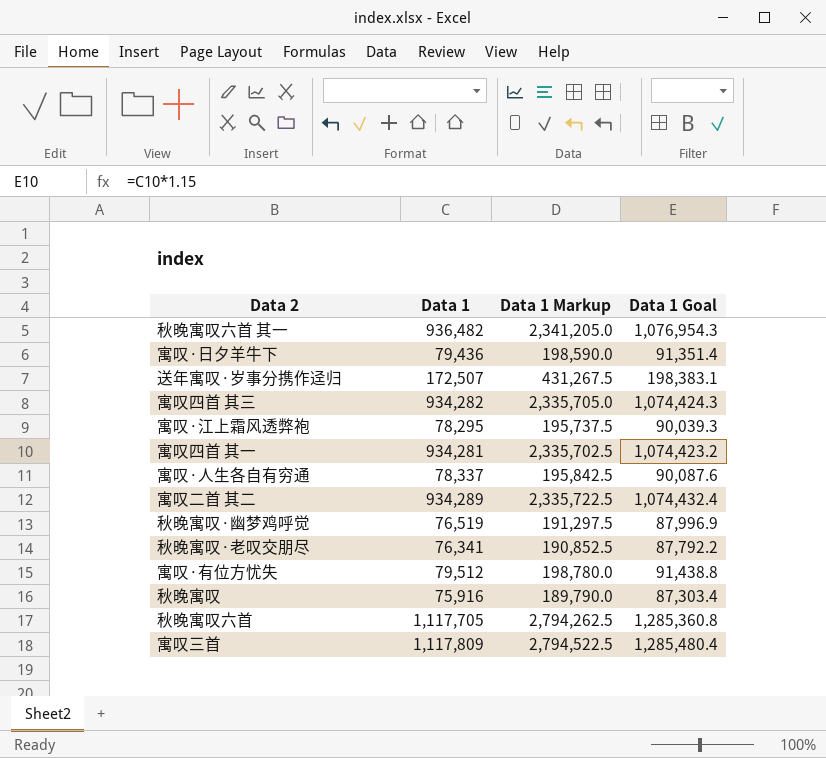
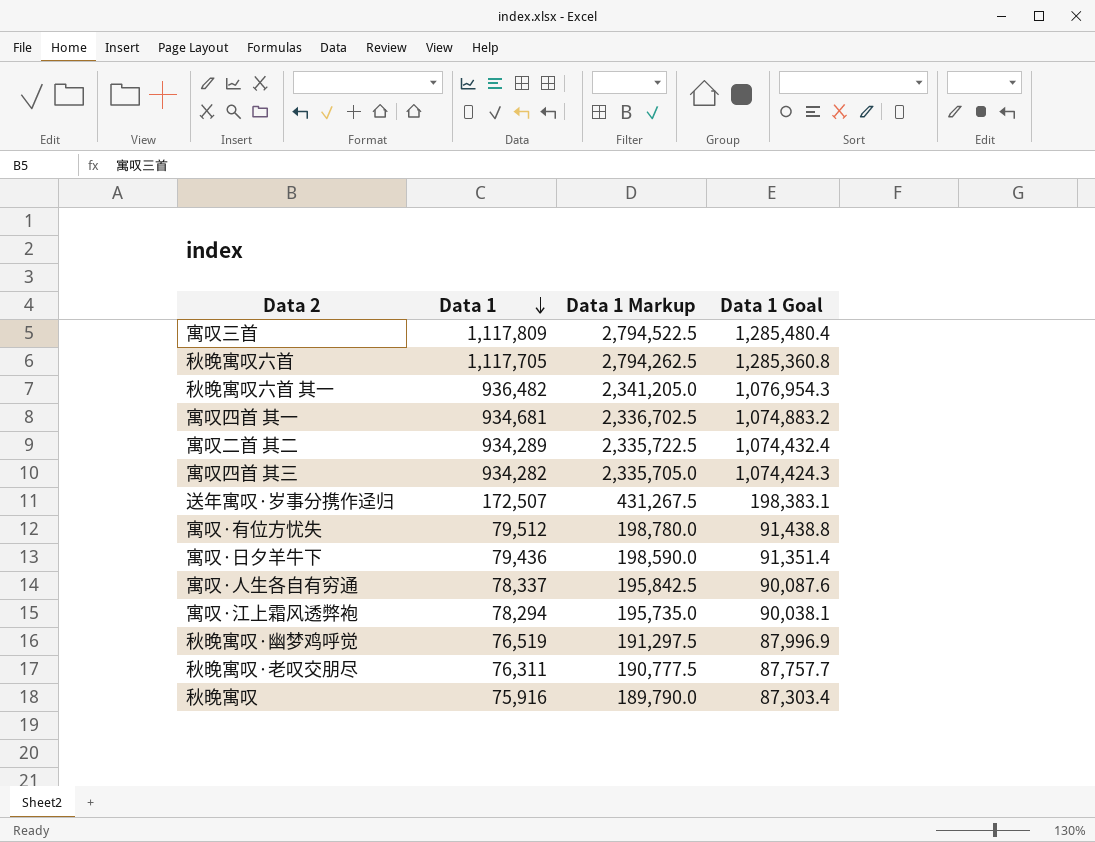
row order: none -> Data 1 descending
寓叹四首 其一 | Data 1: 934,281 -> 934,681
寓叹四首 其一 | Data 1 Markup: 2,335,702.5 -> 2,336,702.5
寓叹四首 其一 | Data 1 Goal: 1,074,423.2 -> 1,074,883.2
寓叹·江上霜风透弊袍 | Data 1: 78,295 -> 78,294
寓叹·江上霜风透弊袍 | Data 1 Markup: 195,737.5 -> 195,735.0
寓叹·江上霜风透弊袍 | Data 1 Goal: 90,039.3 -> 90,038.1
秋晚寓叹·老叹交朋尽 | Data 1: 76,341 -> 76,311
秋晚寓叹·老叹交朋尽 | Data 1 Markup: 190,852.5 -> 190,777.5
秋晚寓叹·老叹交朋尽 | Data 1 Goal: 87,792.2 -> 87,757.7

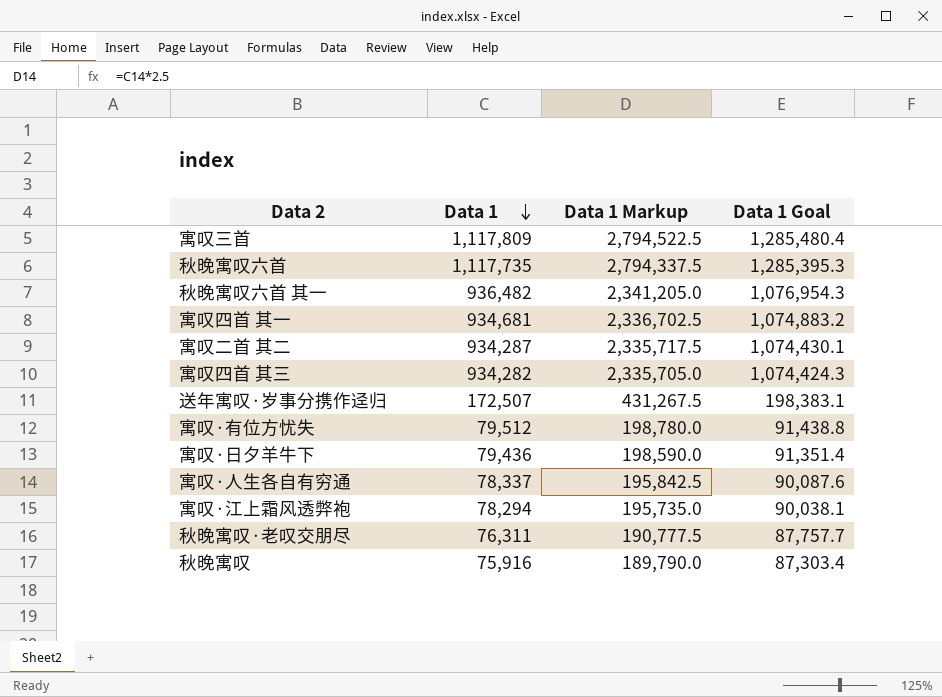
row 秋晚寓叹·幽梦鸡呼觉: 76,519 | 191,297.5 | 87,996.9 -> none
秋晚寓叹六首 | Data 1: 1,117,705 -> 1,117,735
秋晚寓叹六首 | Data 1 Markup: 2,794,262.5 -> 2,794,337.5
秋晚寓叹六首 | Data 1 Goal: 1,285,360.8 -> 1,285,395.3
寓叹二首 其二 | Data 1: 934,289 -> 934,287
寓叹二首 其二 | Data 1 Markup: 2,335,722.5 -> 2,335,717.5
寓叹二首 其二 | Data 1 Goal: 1,074,432.4 -> 1,074,430.1

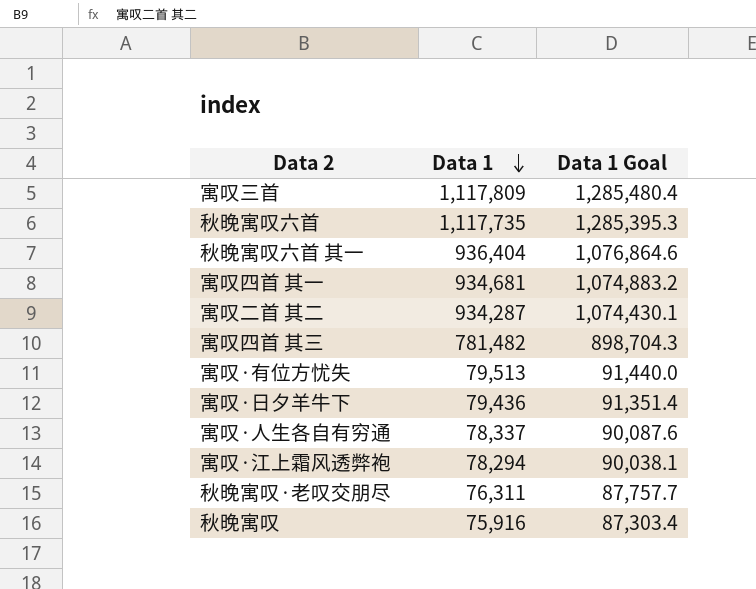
column Data 1 Markup | formula: [Data 1] * 2.5 -> none
row 送年寓叹·岁事分携作迳归: 172,507 | 431,267.5 | 198,383.1 -> none
秋晚寓叹六首 其一 | Data 1: 936,482 -> 936,404
秋晚寓叹六首 其一 | Data 1 Goal: 1,076,954.3 -> 1,076,864.6
寓叹四首 其三 | Data 1: 934,282 -> 781,482
寓叹四首 其三 | Data 1 Goal: 1,074,424.3 -> 898,704.3
寓叹·有位方忧失 | Data 1: 79,512 -> 79,513
寓叹·有位方忧失 | Data 1 Goal: 91,438.8 -> 91,440.0

